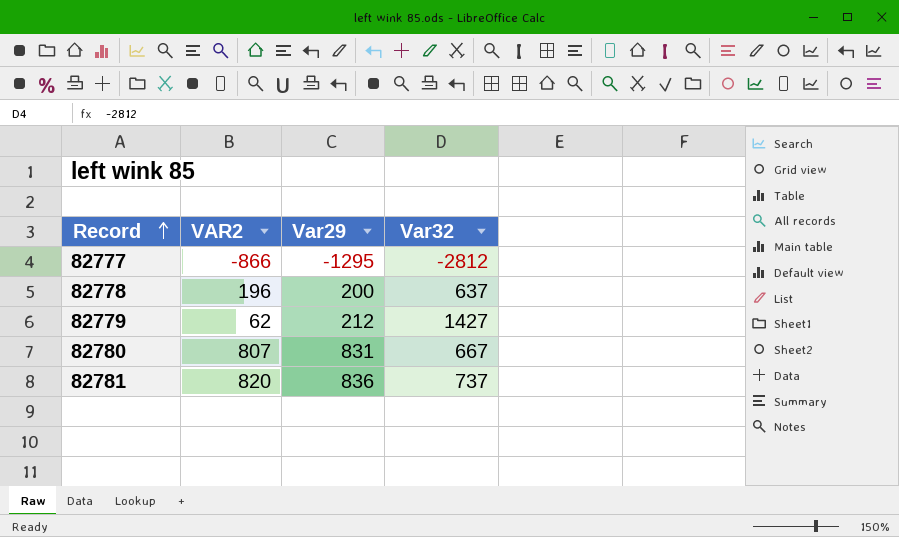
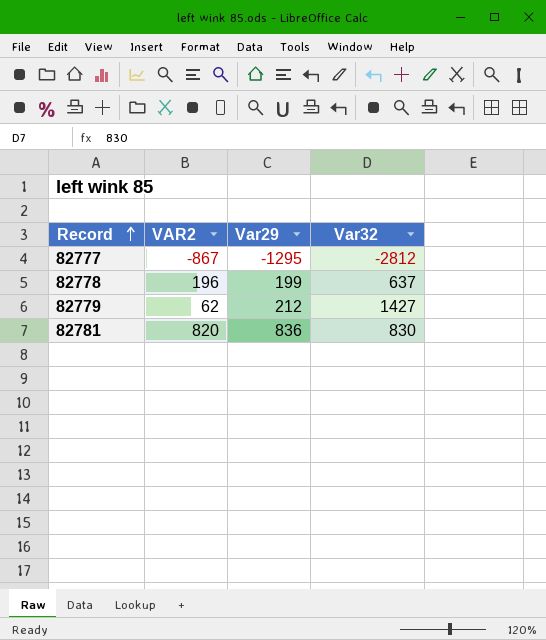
row 82780: 807 | 831 | 667 -> none
82777 | VAR2: -866 -> -867
82778 | Var29: 200 -> 199
82781 | Var32: 737 -> 830

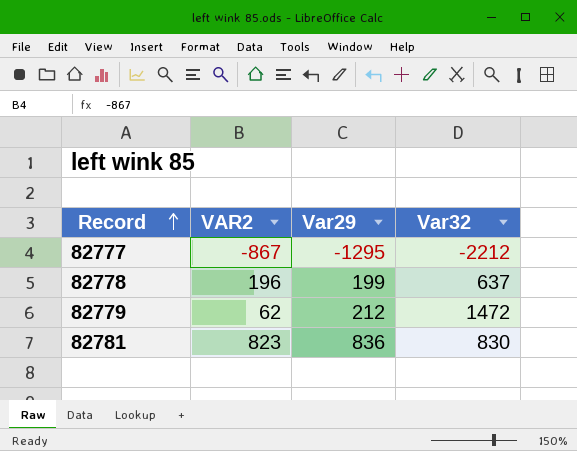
82777 | Var32: -2812 -> -2212
82779 | Var32: 1427 -> 1472
82781 | VAR2: 820 -> 823

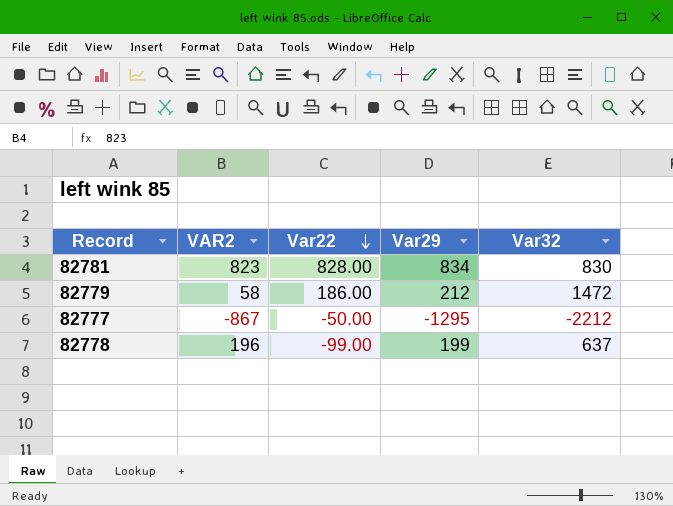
row order: Record ascending -> Var22 descending
column Var22 | position: none -> 3
82781 | Var29: 836 -> 834
82779 | VAR2: 62 -> 58

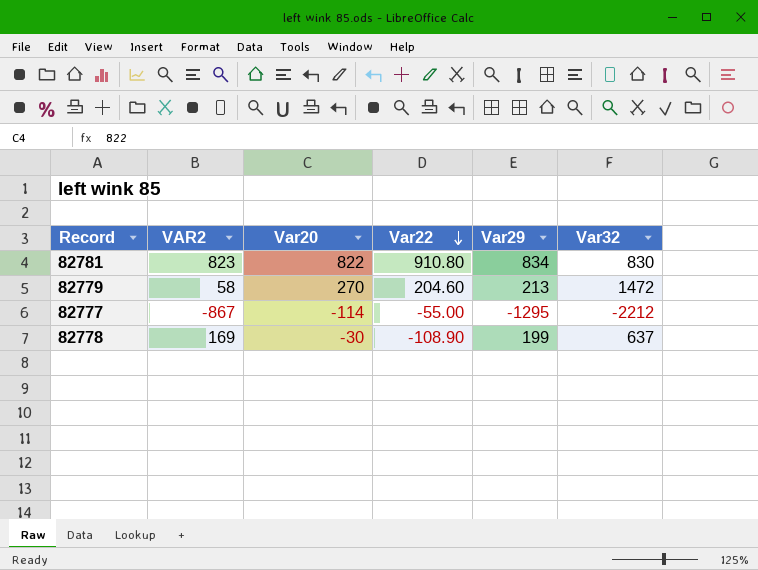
column Var20 | position: none -> 3
82781 | Var22: 828.00 -> 910.80
82779 | Var22: 186.00 -> 204.60
82779 | Var29: 212 -> 213
82777 | Var22: -50.00 -> -55.00
82778 | VAR2: 196 -> 169
82778 | Var22: -99.00 -> -108.90

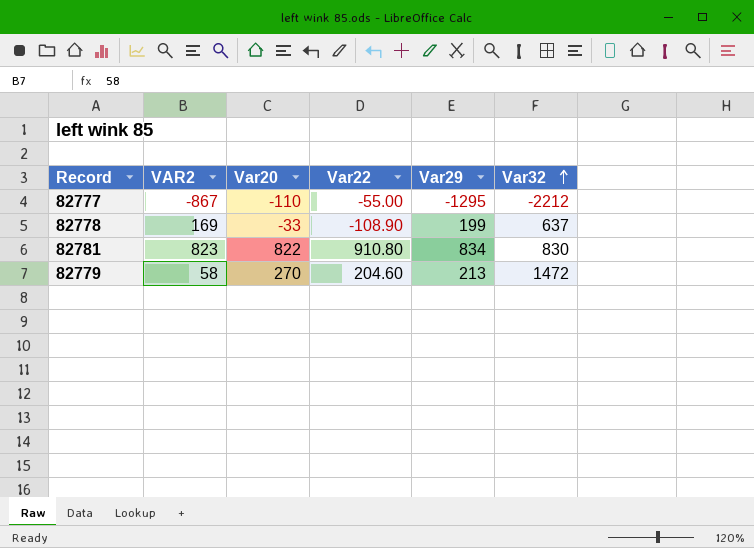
row order: Var22 descending -> Var32 ascending
82777 | Var20: -114 -> -110
82778 | Var20: -30 -> -33

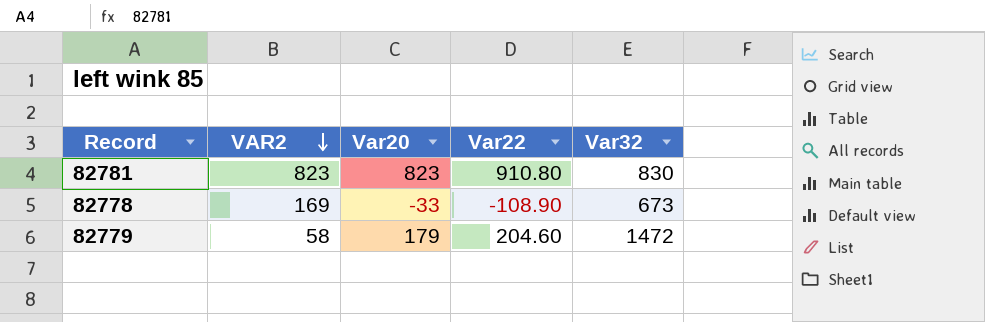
row order: Var32 ascending -> VAR2 descending
column Var29 | position: 5 -> none
row 82777: -867 | -110 | -55.00 | -1295 | -2212 -> none
82781 | Var20: 822 -> 823
82778 | Var32: 637 -> 673
82779 | Var20: 270 -> 179

